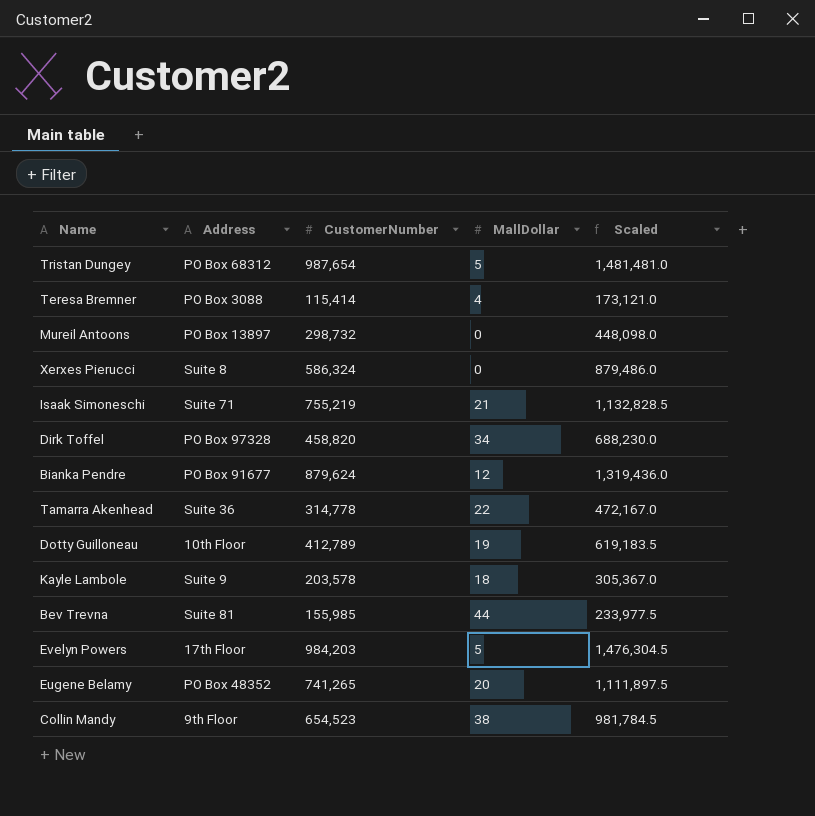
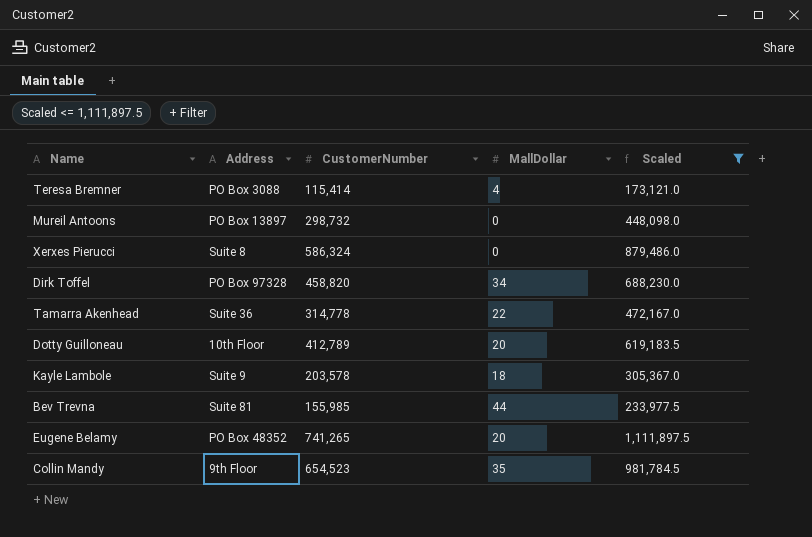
filter: none -> Scaled <= 1,111,897.5
Dotty Guilloneau | MallDollar: 19 -> 20
Collin Mandy | MallDollar: 38 -> 35

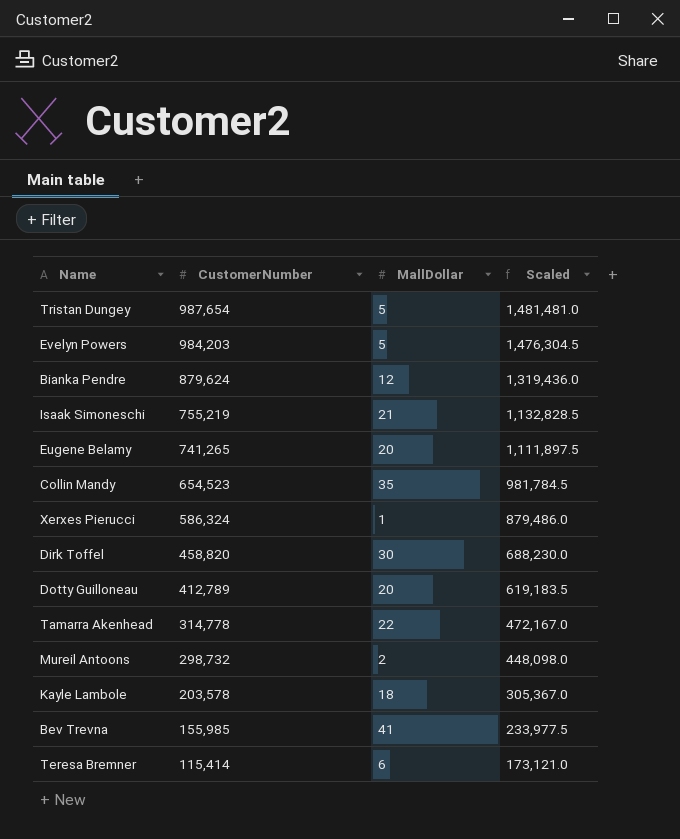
filter: Scaled <= 1,111,897.5 -> none
row order: none -> CustomerNumber descending
column Address | position: 2 -> none
Xerxes Pierucci | MallDollar: 0 -> 1
Dirk Toffel | MallDollar: 34 -> 30
Mureil Antoons | MallDollar: 0 -> 2
Bev Trevna | MallDollar: 44 -> 41
Teresa Bremner | MallDollar: 4 -> 6

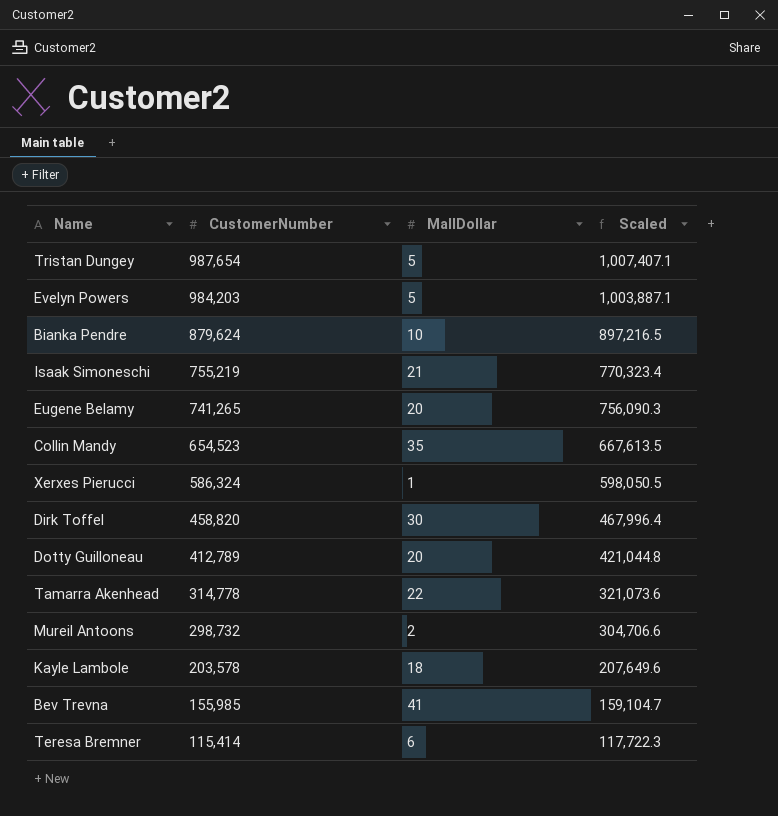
column Scaled | formula: [CustomerNumber] * 1.5 -> [CustomerNumber] * 1.02
Bianka Pendre | MallDollar: 12 -> 10

